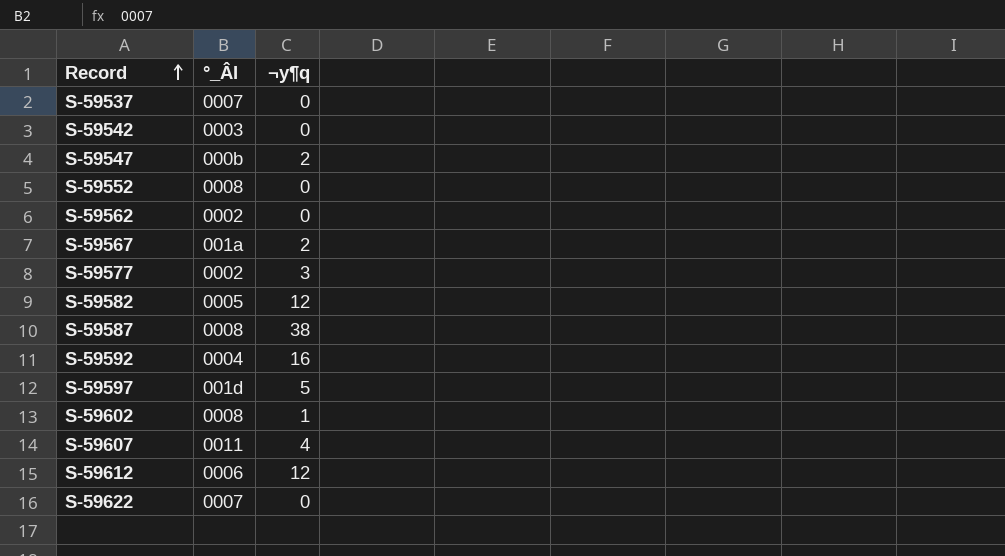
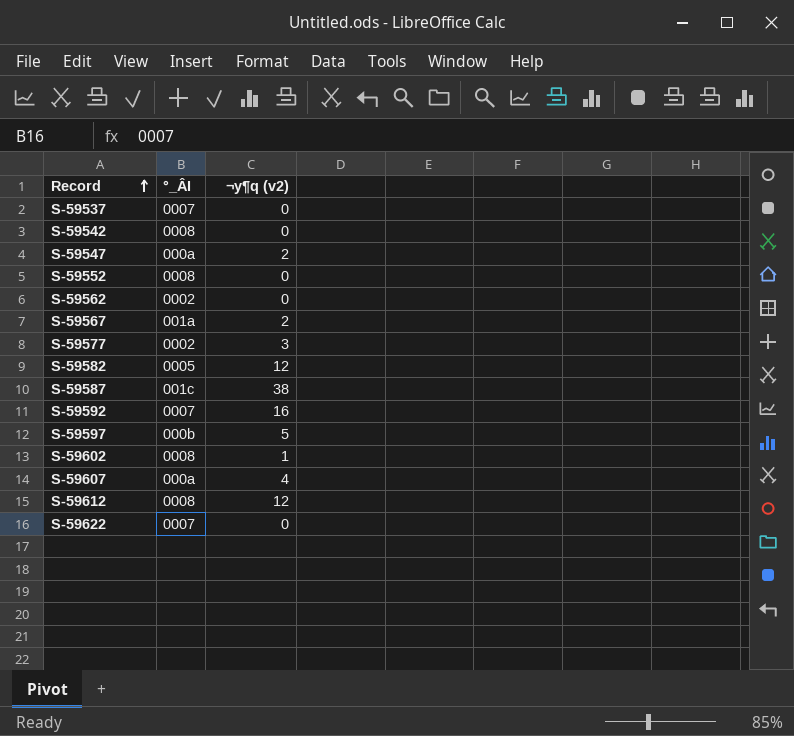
column name: ¬y¶q -> ¬y¶q (v2)
S-59542 | °_ÂI: 0003 -> 0008
S-59547 | °_ÂI: 000b -> 000a
S-59587 | °_ÂI: 0008 -> 001c
S-59592 | °_ÂI: 0004 -> 0007
S-59597 | °_ÂI: 001d -> 000b
S-59607 | °_ÂI: 0011 -> 000a
S-59612 | °_ÂI: 0006 -> 0008

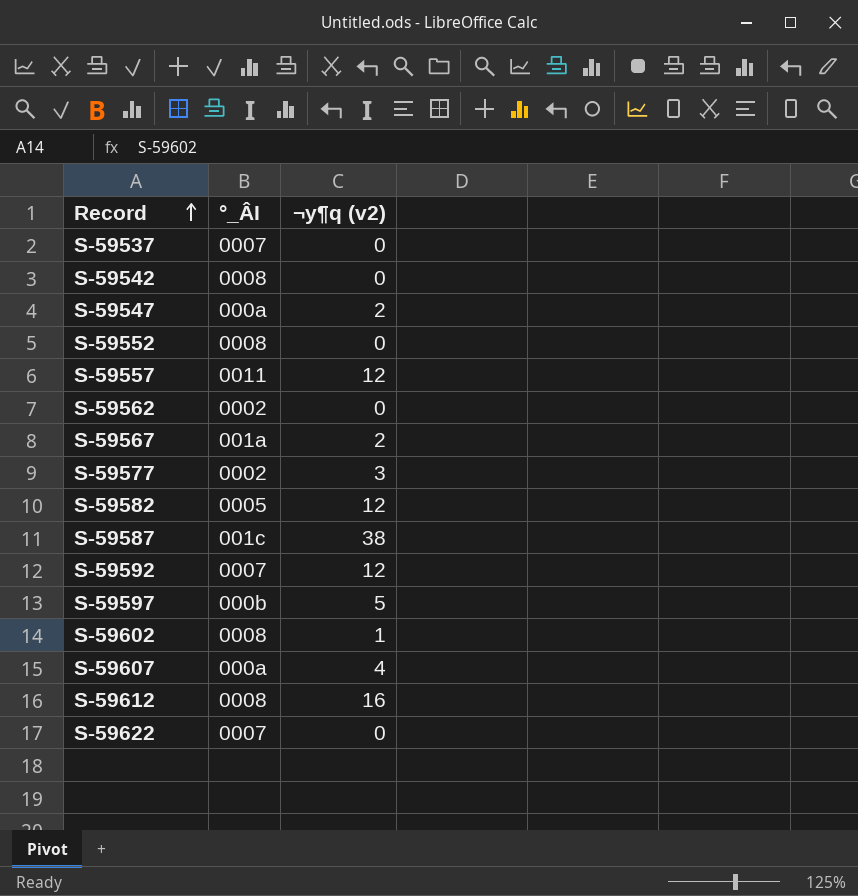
row S-59557: none -> 0011 | 12
S-59592 | ¬y¶q (v2): 16 -> 12
S-59612 | ¬y¶q (v2): 12 -> 16

